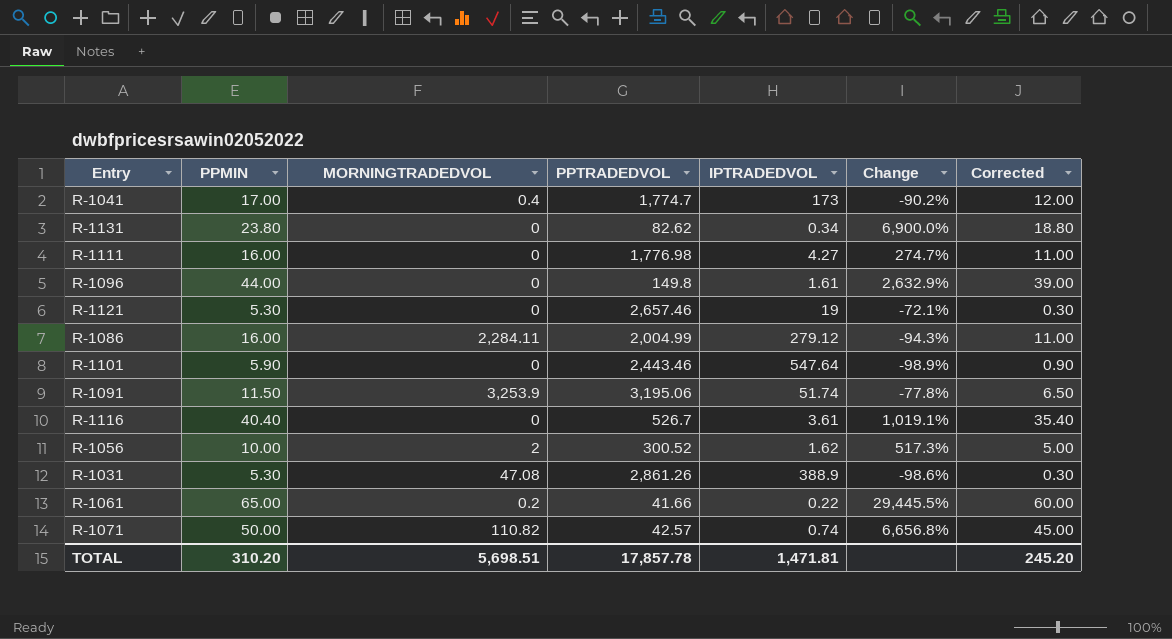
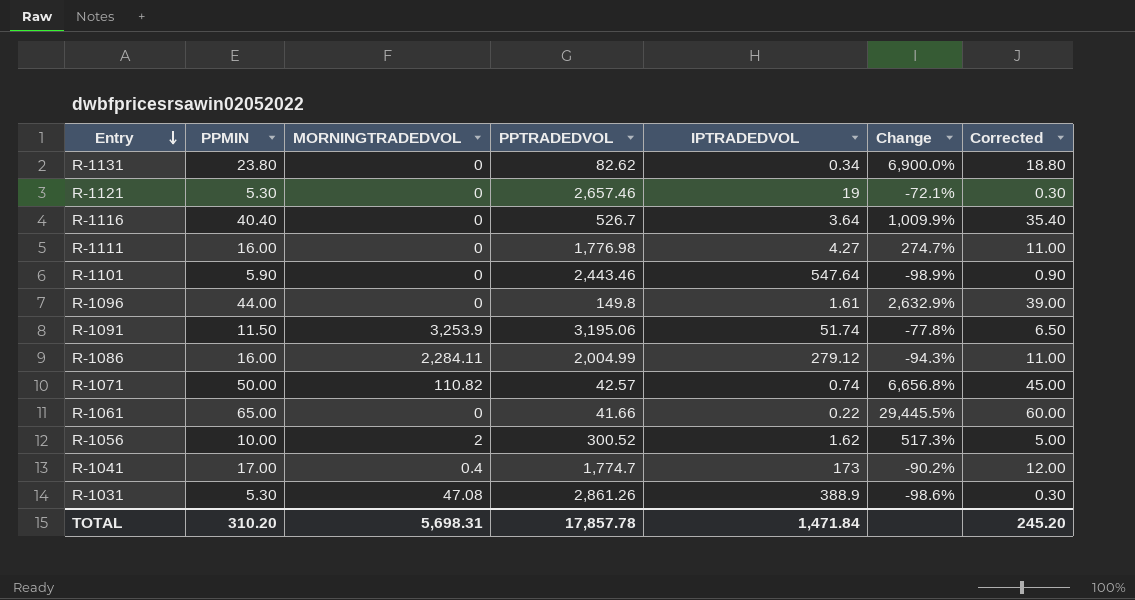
row order: none -> Entry descending
R-1116 | IPTRADEDVOL: 3.61 -> 3.64
R-1116 | Change: 1,019.1% -> 1,009.9%
R-1061 | MORNINGTRADEDVOL: 0.2 -> 0
TOTAL | MORNINGTRADEDVOL: 5,698.51 -> 5,698.31
TOTAL | IPTRADEDVOL: 1,471.81 -> 1,471.84

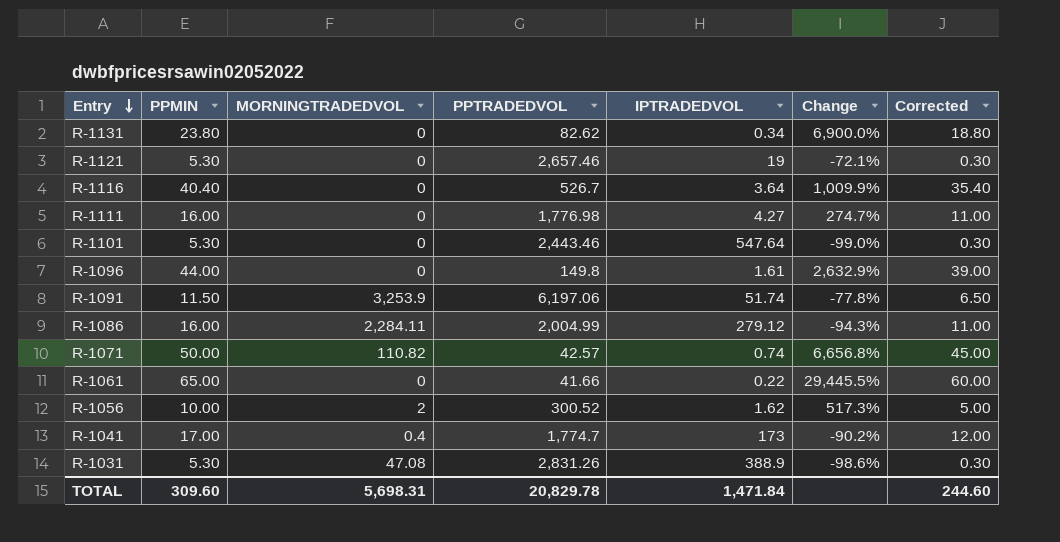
R-1101 | PPMIN: 5.90 -> 5.30
R-1101 | Change: -98.9% -> -99.0%
R-1101 | Corrected: 0.90 -> 0.30
R-1091 | PPTRADEDVOL: 3,195.06 -> 6,197.06
R-1031 | PPTRADEDVOL: 2,861.26 -> 2,831.26
TOTAL | PPMIN: 310.20 -> 309.60
TOTAL | PPTRADEDVOL: 17,857.78 -> 20,829.78
TOTAL | Corrected: 245.20 -> 244.60

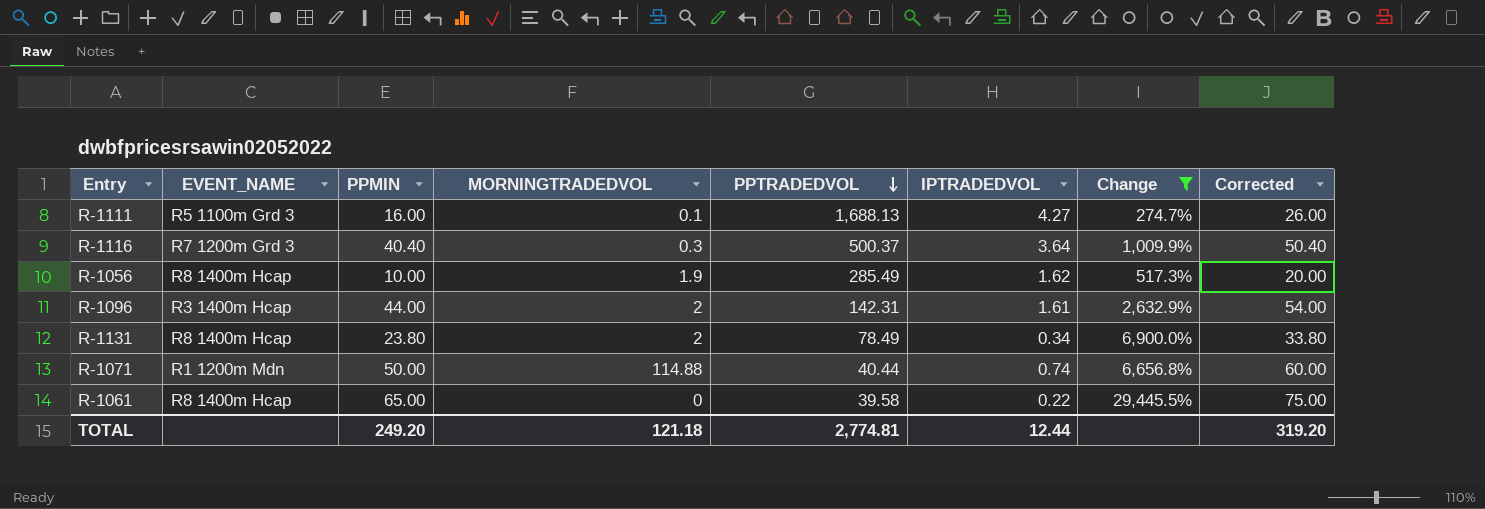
filter: none -> Change >= 274.7%
row order: Entry descending -> PPTRADEDVOL descending
column EVENT_NAME | position: none -> 2
column Corrected | formula: [PPMIN] - 5 -> [PPMIN] + 10
R-1111 | MORNINGTRADEDVOL: 0 -> 0.1
R-1111 | PPTRADEDVOL: 1,776.98 -> 1,688.13
R-1116 | MORNINGTRADEDVOL: 0 -> 0.3
R-1116 | PPTRADEDVOL: 526.7 -> 500.37
R-1056 | MORNINGTRADEDVOL: 2 -> 1.9
R-1056 | PPTRADEDVOL: 300.52 -> 285.49
R-1096 | MORNINGTRADEDVOL: 0 -> 2
R-1096 | PPTRADEDVOL: 149.8 -> 142.31
R-1131 | MORNINGTRADEDVOL: 0 -> 2
R-1131 | PPTRADEDVOL: 82.62 -> 78.49
R-1071 | MORNINGTRADEDVOL: 110.82 -> 114.88
R-1071 | PPTRADEDVOL: 42.57 -> 40.44
R-1061 | PPTRADEDVOL: 41.66 -> 39.58
TOTAL | PPMIN: 309.60 -> 249.20
TOTAL | MORNINGTRADEDVOL: 5,698.31 -> 121.18
TOTAL | PPTRADEDVOL: 20,829.78 -> 2,774.81
TOTAL | IPTRADEDVOL: 1,471.84 -> 12.44
TOTAL | Corrected: 244.60 -> 319.20

